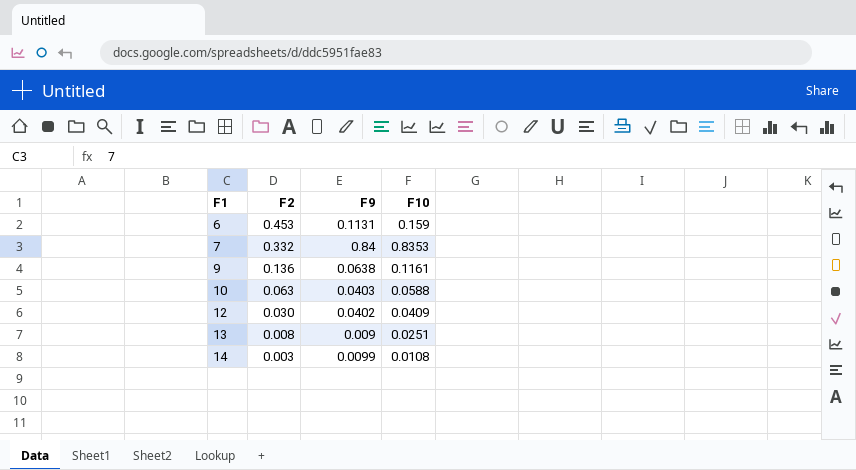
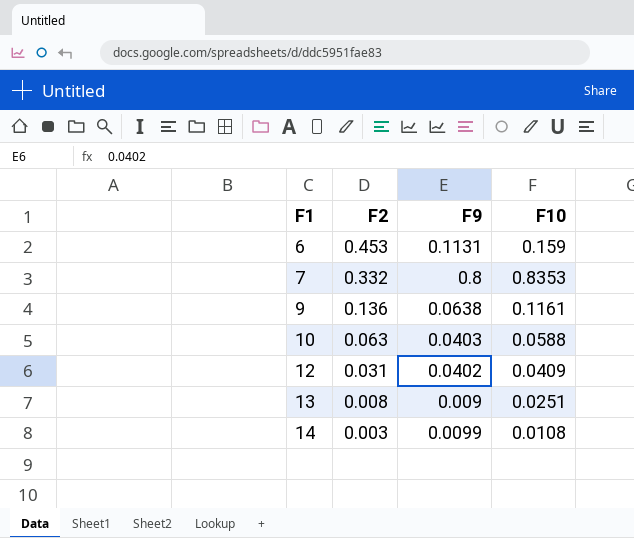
7 | F9: 0.84 -> 0.8
12 | F2: 0.030 -> 0.031

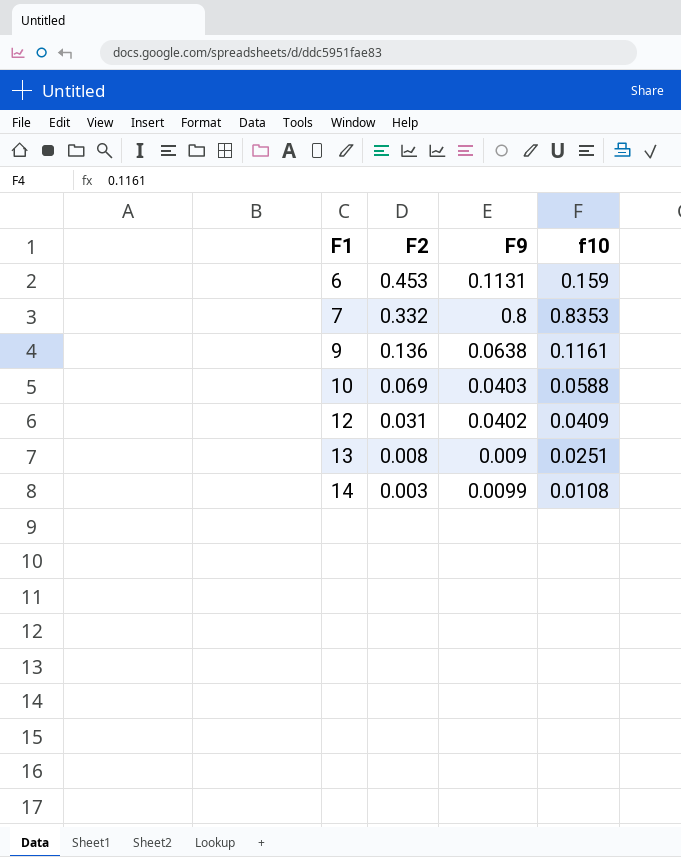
column name: F10 -> f10
10 | F2: 0.063 -> 0.069

